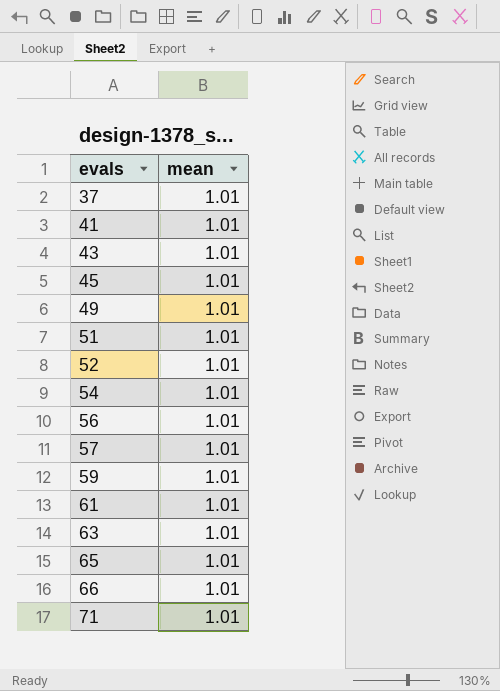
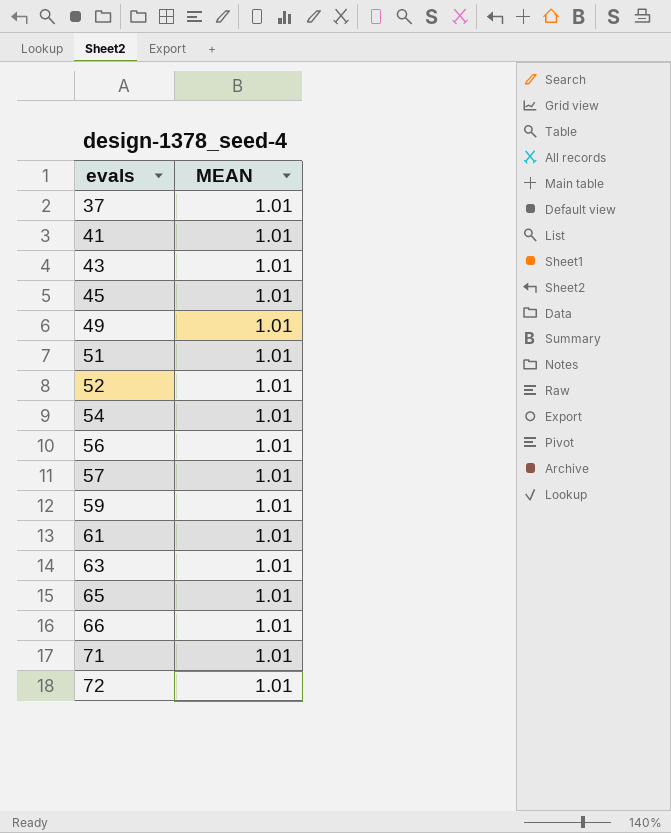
column name: mean -> MEAN
row 72: none -> 1.01

